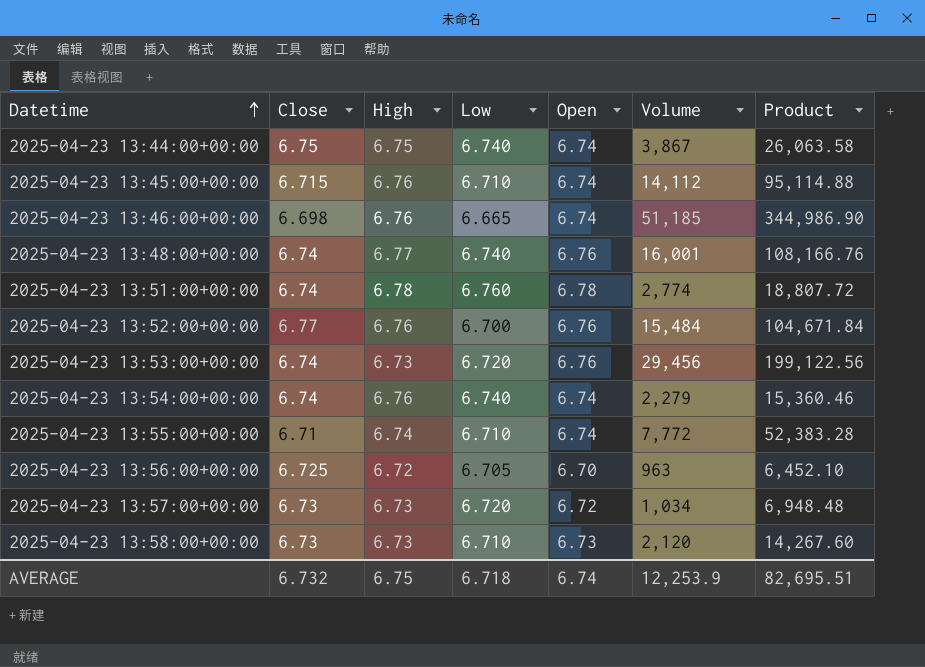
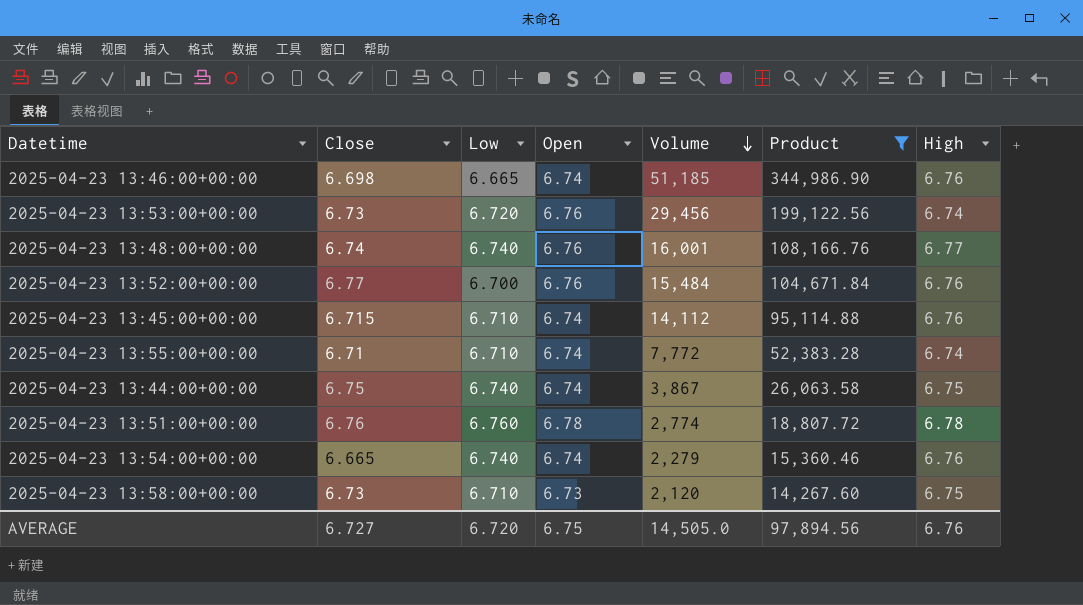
filter: none -> Product >= 14,267.60
row order: Datetime ascending -> Volume descending
column High | position: 3 -> 7
2025-04-23 13:53:00+00:00 | Close: 6.74 -> 6.73
2025-04-23 13:53:00+00:00 | High: 6.73 -> 6.74
2025-04-23 13:51:00+00:00 | Close: 6.74 -> 6.76
2025-04-23 13:54:00+00:00 | Close: 6.74 -> 6.665
2025-04-23 13:58:00+00:00 | High: 6.73 -> 6.75
AVERAGE | Close: 6.732 -> 6.727
AVERAGE | Low: 6.718 -> 6.720
AVERAGE | Open: 6.74 -> 6.75
AVERAGE | Volume: 12,253.9 -> 14,505.0
AVERAGE | Product: 82,695.51 -> 97,894.56
AVERAGE | High: 6.75 -> 6.76

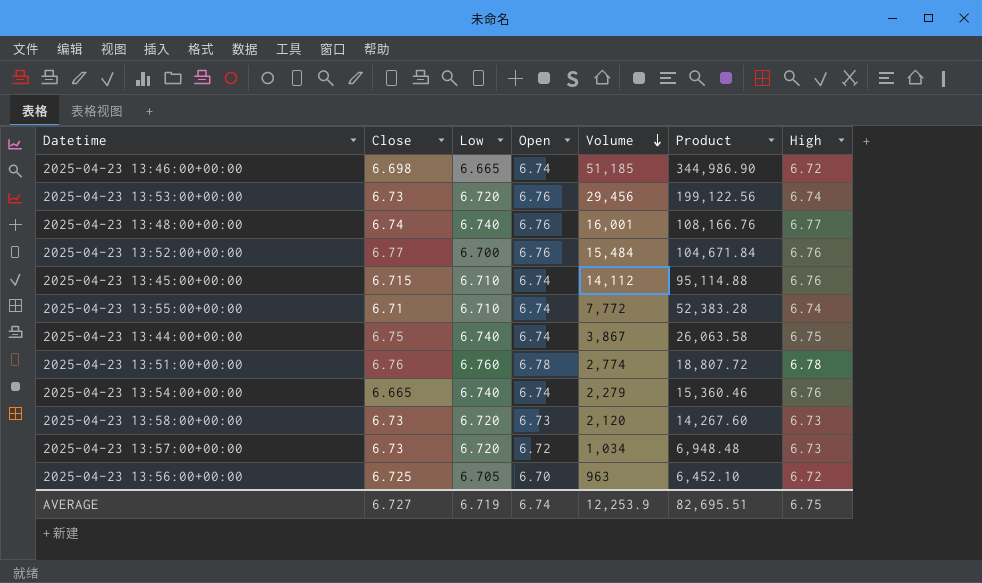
filter: Product >= 14,267.60 -> none
2025-04-23 13:46:00+00:00 | High: 6.76 -> 6.72
2025-04-23 13:58:00+00:00 | Low: 6.710 -> 6.720
2025-04-23 13:58:00+00:00 | High: 6.75 -> 6.73
AVERAGE | Low: 6.720 -> 6.719
AVERAGE | Open: 6.75 -> 6.74
AVERAGE | Volume: 14,505.0 -> 12,253.9
AVERAGE | Product: 97,894.56 -> 82,695.51
AVERAGE | High: 6.76 -> 6.75

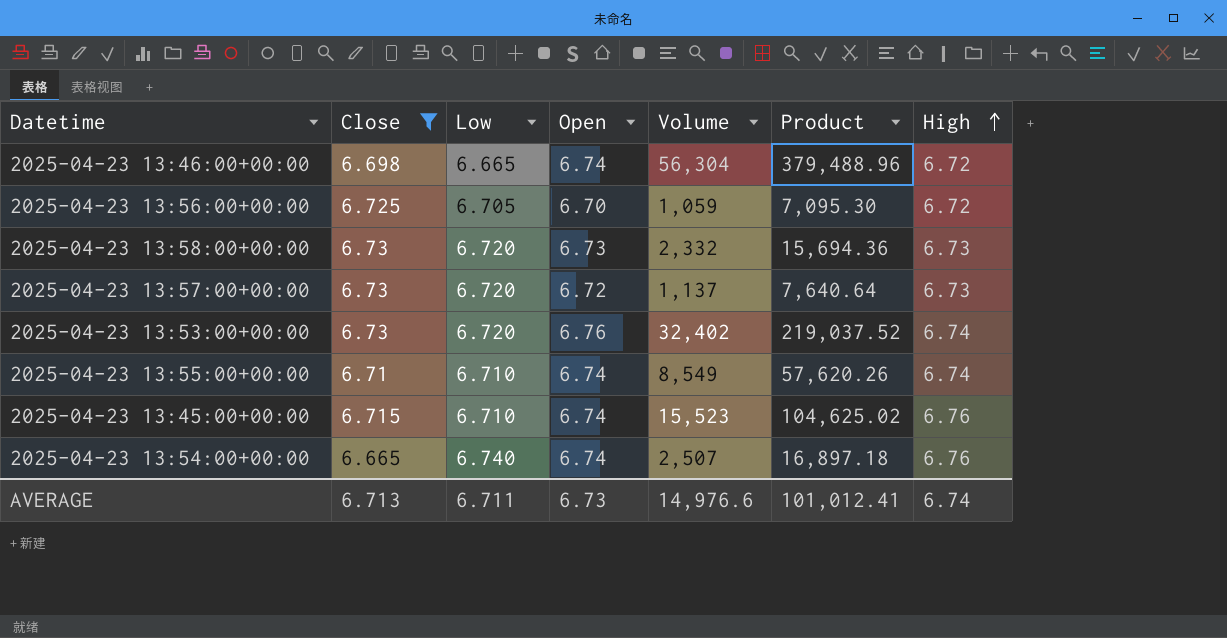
filter: none -> Close <= 6.73
row order: Volume descending -> High ascending
2025-04-23 13:46:00+00:00 | Volume: 51,185 -> 56,304
2025-04-23 13:46:00+00:00 | Product: 344,986.90 -> 379,488.96
2025-04-23 13:56:00+00:00 | Volume: 963 -> 1,059
2025-04-23 13:56:00+00:00 | Product: 6,452.10 -> 7,095.30
2025-04-23 13:58:00+00:00 | Volume: 2,120 -> 2,332
2025-04-23 13:58:00+00:00 | Product: 14,267.60 -> 15,694.36
2025-04-23 13:57:00+00:00 | Volume: 1,034 -> 1,137
2025-04-23 13:57:00+00:00 | Product: 6,948.48 -> 7,640.64
2025-04-23 13:53:00+00:00 | Volume: 29,456 -> 32,402
2025-04-23 13:53:00+00:00 | Product: 199,122.56 -> 219,037.52
2025-04-23 13:55:00+00:00 | Volume: 7,772 -> 8,549
2025-04-23 13:55:00+00:00 | Product: 52,383.28 -> 57,620.26
2025-04-23 13:45:00+00:00 | Volume: 14,112 -> 15,523
2025-04-23 13:45:00+00:00 | Product: 95,114.88 -> 104,625.02
2025-04-23 13:54:00+00:00 | Volume: 2,279 -> 2,507
2025-04-23 13:54:00+00:00 | Product: 15,360.46 -> 16,897.18
AVERAGE | Close: 6.727 -> 6.713
AVERAGE | Low: 6.719 -> 6.711
AVERAGE | Open: 6.74 -> 6.73
AVERAGE | Volume: 12,253.9 -> 14,976.6
AVERAGE | Product: 82,695.51 -> 101,012.41
AVERAGE | High: 6.75 -> 6.74

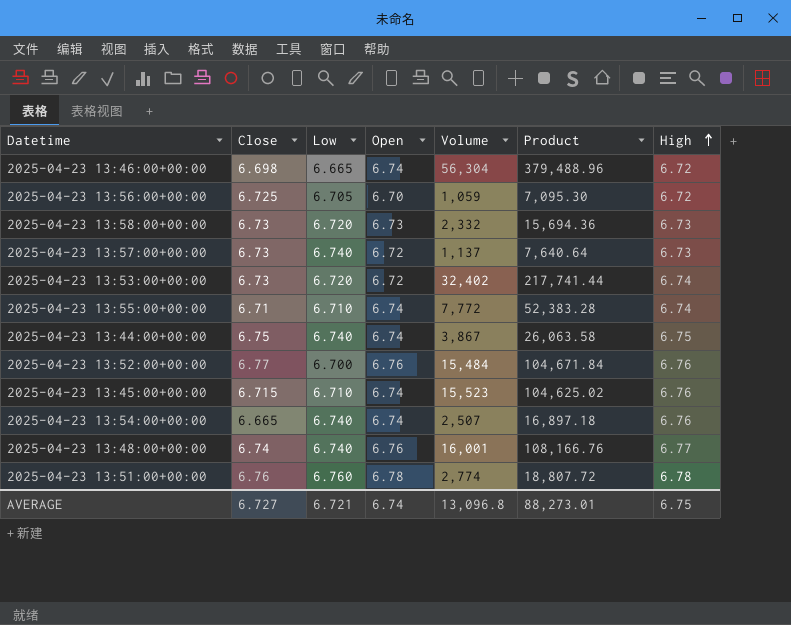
filter: Close <= 6.73 -> none
2025-04-23 13:57:00+00:00 | Low: 6.720 -> 6.740
2025-04-23 13:53:00+00:00 | Open: 6.76 -> 6.72
2025-04-23 13:53:00+00:00 | Product: 219,037.52 -> 217,741.44
2025-04-23 13:55:00+00:00 | Volume: 8,549 -> 7,772
2025-04-23 13:55:00+00:00 | Product: 57,620.26 -> 52,383.28
AVERAGE | Close: 6.713 -> 6.727
AVERAGE | Low: 6.711 -> 6.721
AVERAGE | Open: 6.73 -> 6.74
AVERAGE | Volume: 14,976.6 -> 13,096.8
AVERAGE | Product: 101,012.41 -> 88,273.01
AVERAGE | High: 6.74 -> 6.75

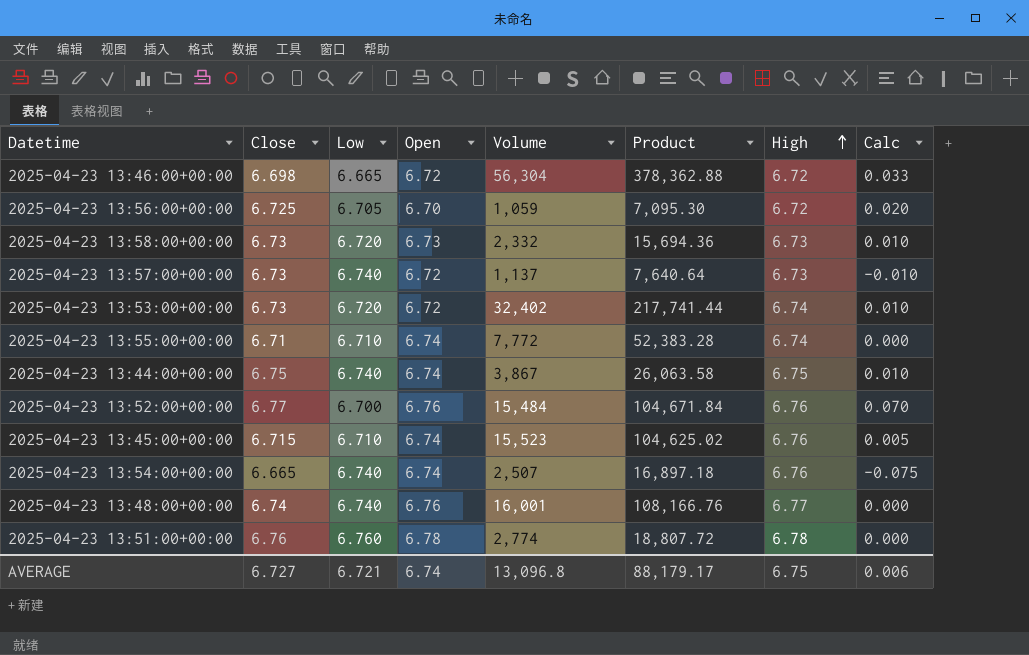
column Calc | formula: none -> [Close] - [Low]
2025-04-23 13:46:00+00:00 | Open: 6.74 -> 6.72
2025-04-23 13:46:00+00:00 | Product: 379,488.96 -> 378,362.88
AVERAGE | Product: 88,273.01 -> 88,179.17

